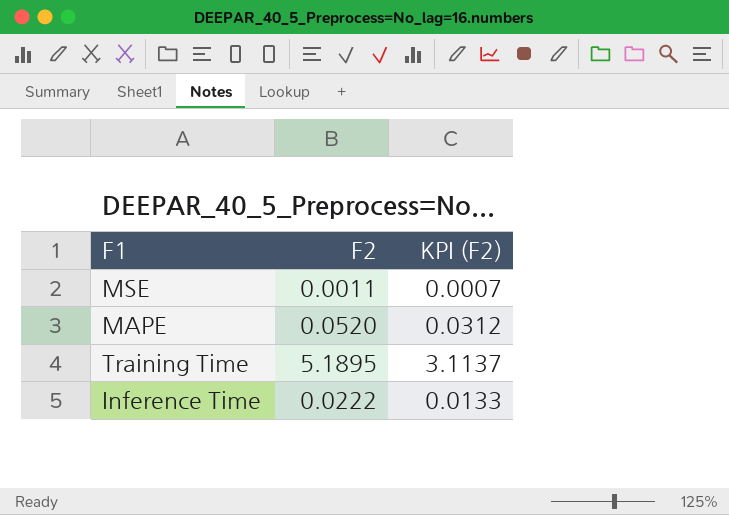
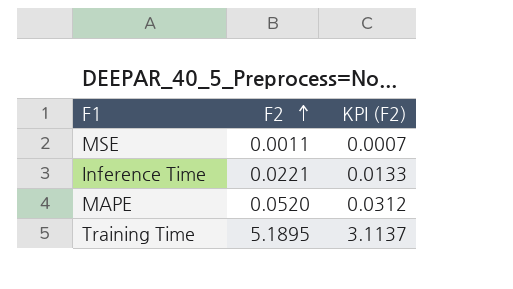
row order: none -> F2 ascending
Inference Time | F2: 0.0222 -> 0.0221

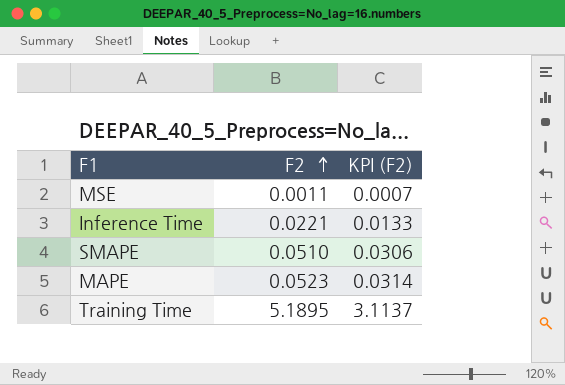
row SMAPE: none -> 0.0510 | 0.0306
MAPE | F2: 0.0520 -> 0.0523
MAPE | KPI (F2): 0.0312 -> 0.0314

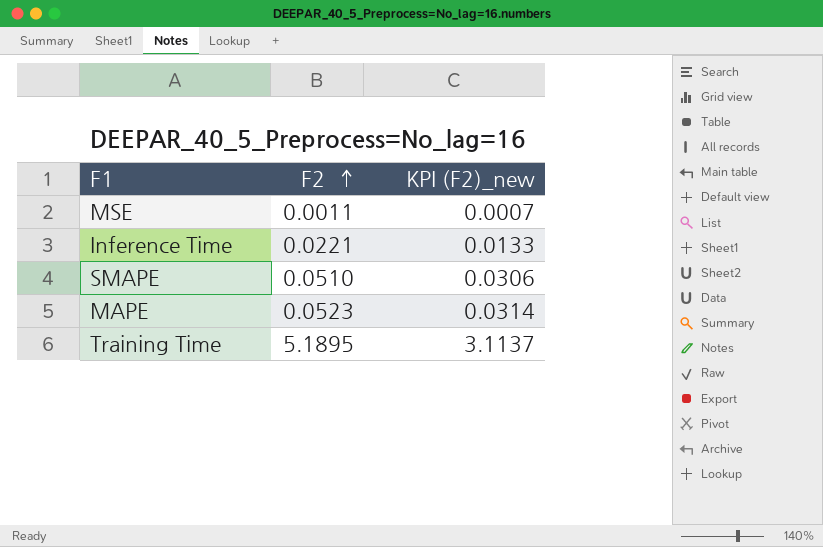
column name: KPI (F2) -> KPI (F2)_new

